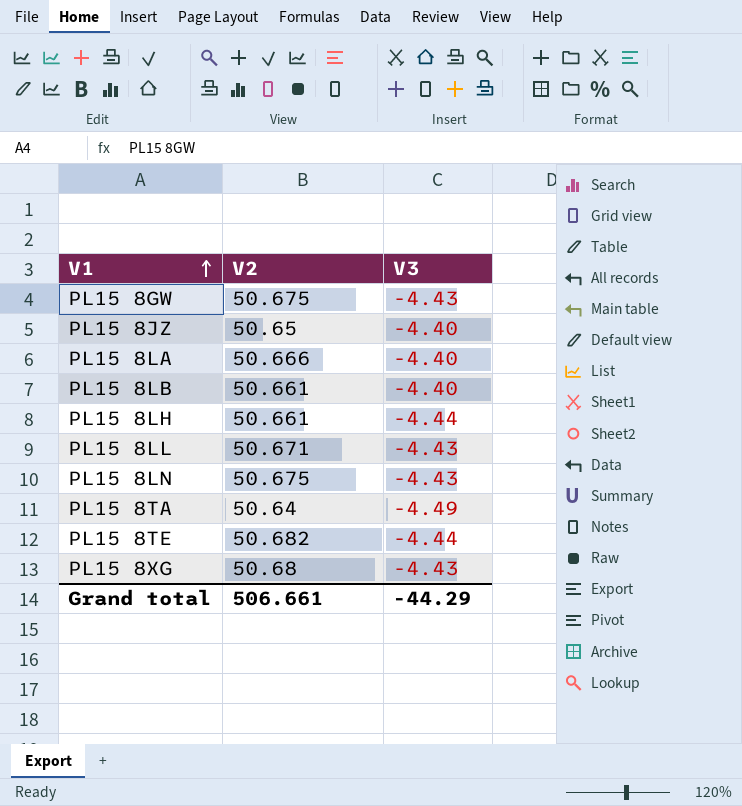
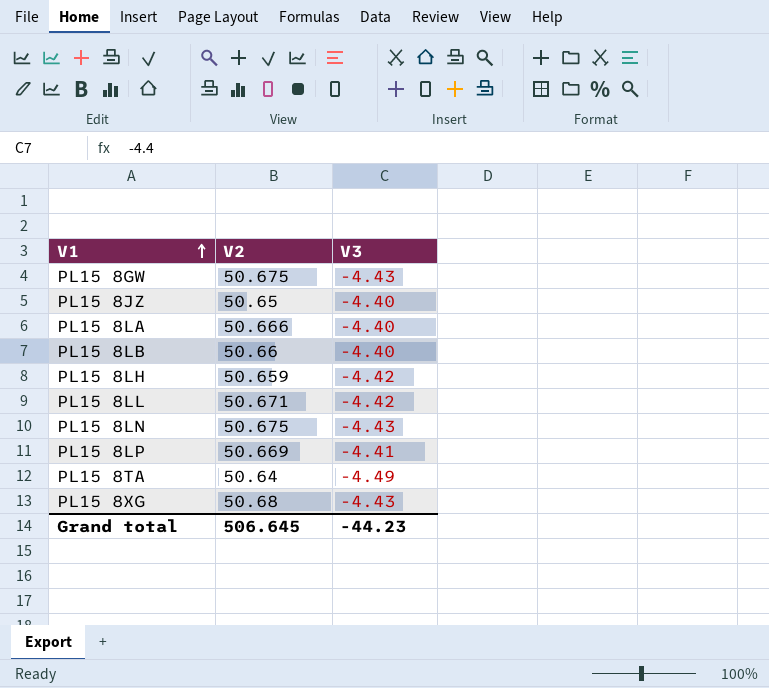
row PL15 8TE: 50.682 | -4.44 -> none
PL15 8LB | V2: 50.661 -> 50.66
PL15 8LH | V2: 50.661 -> 50.659
PL15 8LH | V3: -4.44 -> -4.42
PL15 8LL | V3: -4.43 -> -4.42
row PL15 8LP: none -> 50.669 | -4.41
Grand total | V2: 506.661 -> 506.645
Grand total | V3: -44.29 -> -44.23

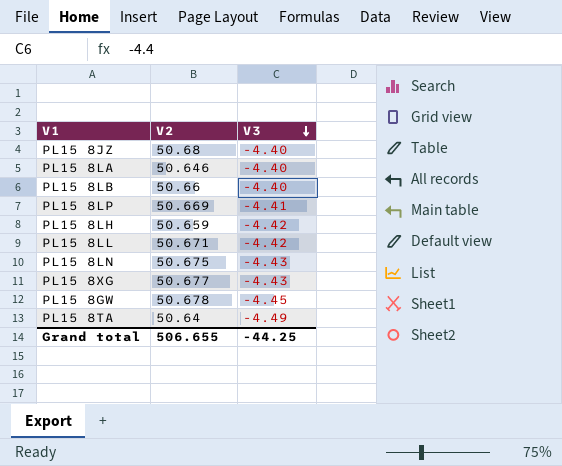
row order: V1 ascending -> V3 descending
PL15 8JZ | V2: 50.65 -> 50.68
PL15 8LA | V2: 50.666 -> 50.646
PL15 8XG | V2: 50.68 -> 50.677
PL15 8GW | V2: 50.675 -> 50.678
PL15 8GW | V3: -4.43 -> -4.45
Grand total | V2: 506.645 -> 506.655
Grand total | V3: -44.23 -> -44.25

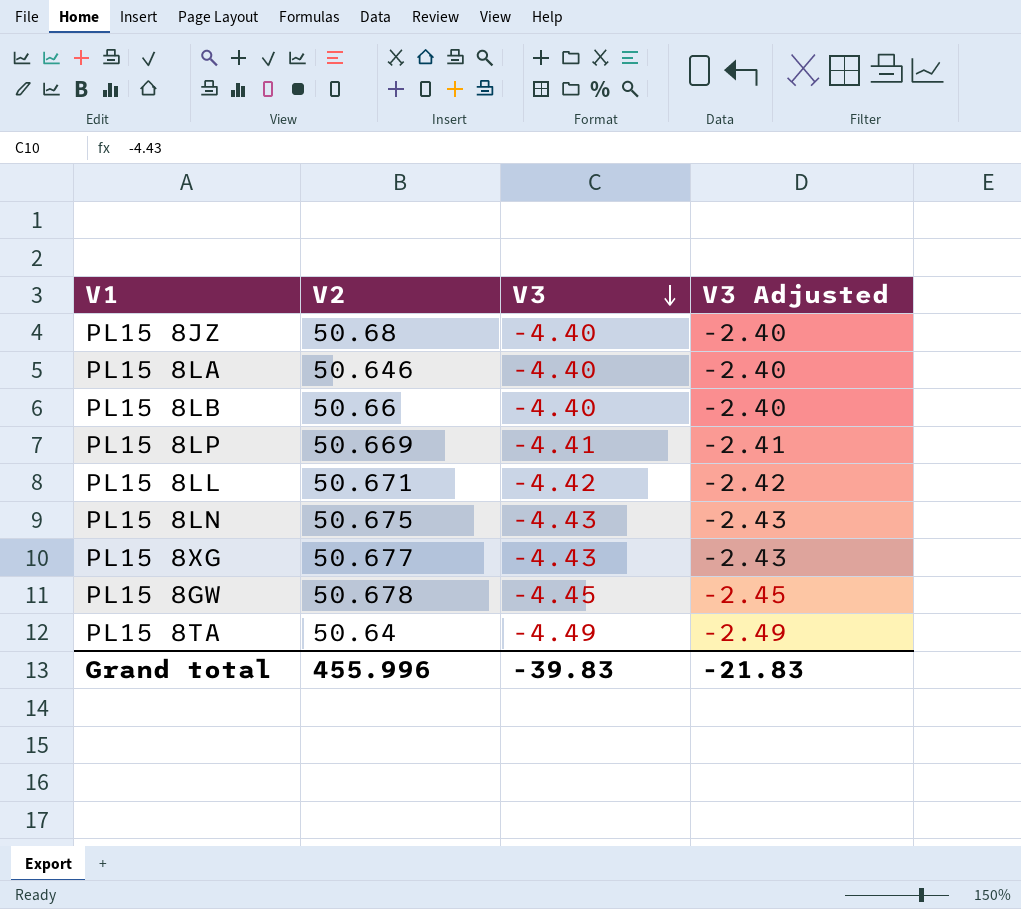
column V3 Adjusted | formula: none -> [V3] + 2
row PL15 8LH: 50.659 | -4.42 -> none
Grand total | V2: 506.655 -> 455.996
Grand total | V3: -44.25 -> -39.83

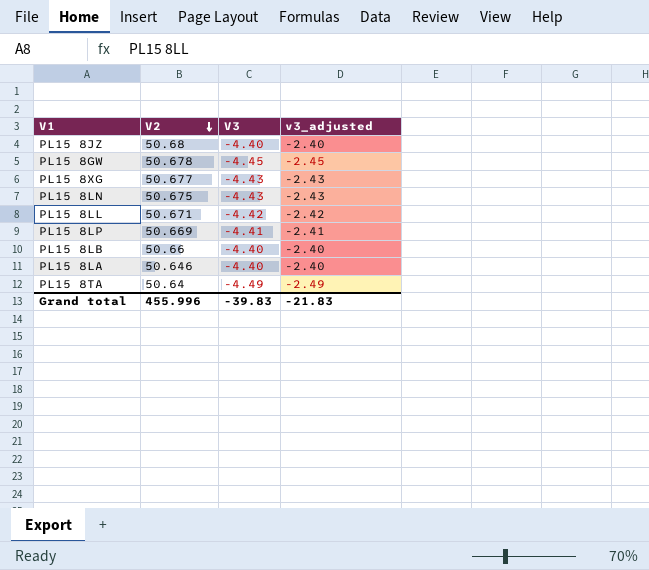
row order: V3 descending -> V2 descending
column name: V3 Adjusted -> v3_adjusted

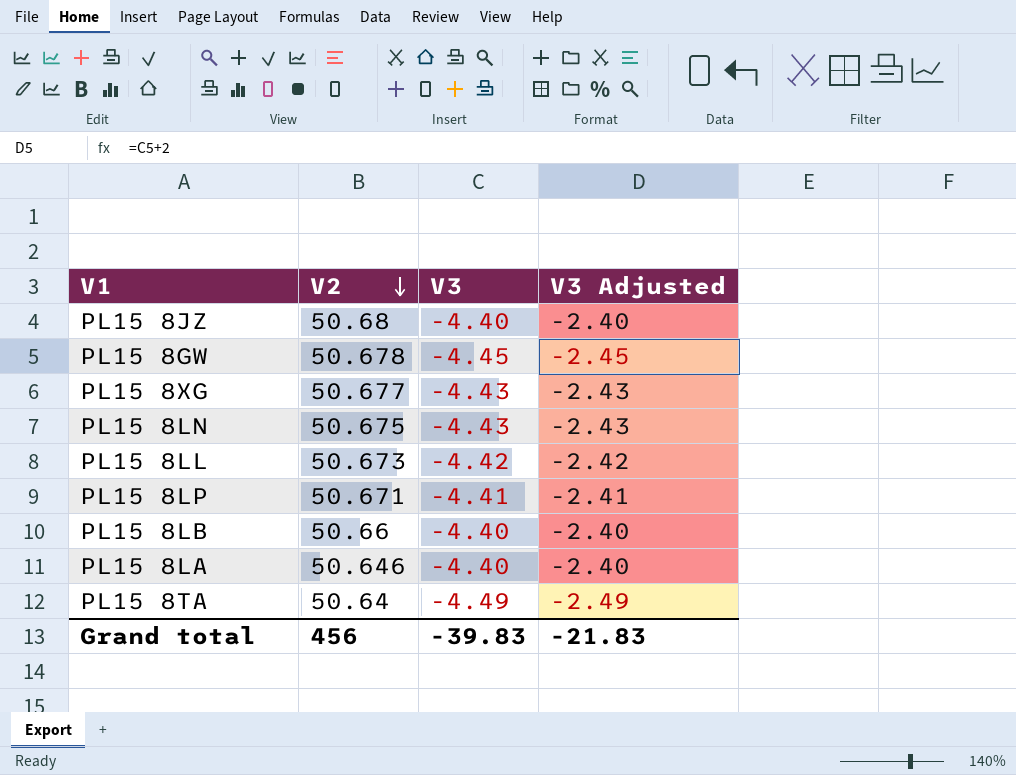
column name: v3_adjusted -> V3 Adjusted
PL15 8LL | V2: 50.671 -> 50.673
PL15 8LP | V2: 50.669 -> 50.671
Grand total | V2: 455.996 -> 456

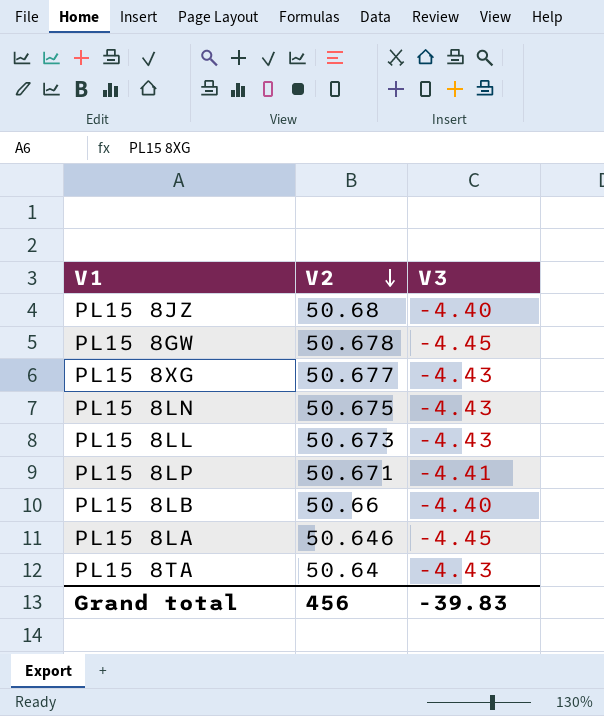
column V3 Adjusted | formula: [V3] + 2 -> none
PL15 8LL | V3: -4.42 -> -4.43
PL15 8LA | V3: -4.40 -> -4.45
PL15 8TA | V3: -4.49 -> -4.43

